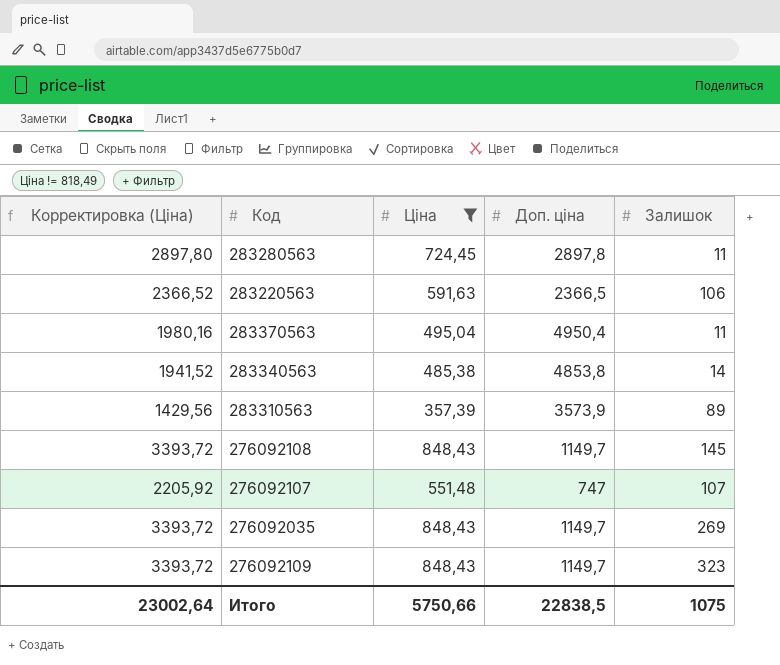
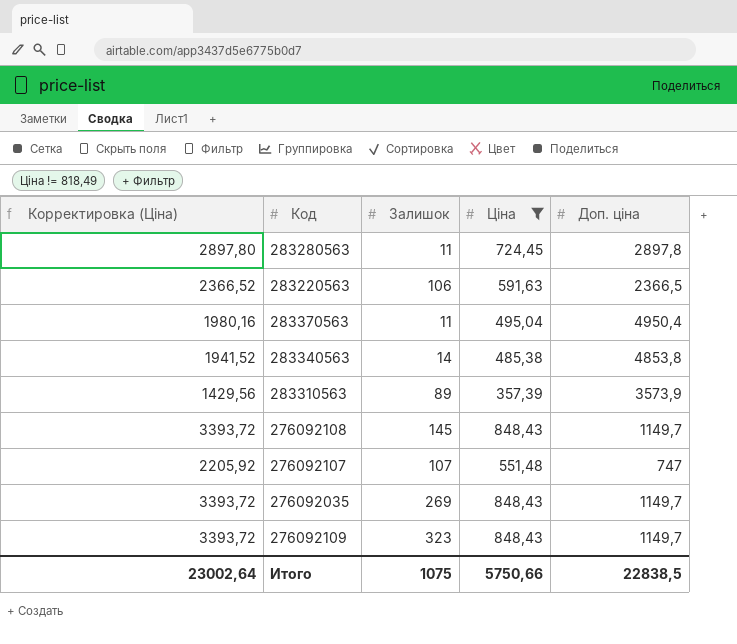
column Залишок | position: 5 -> 3

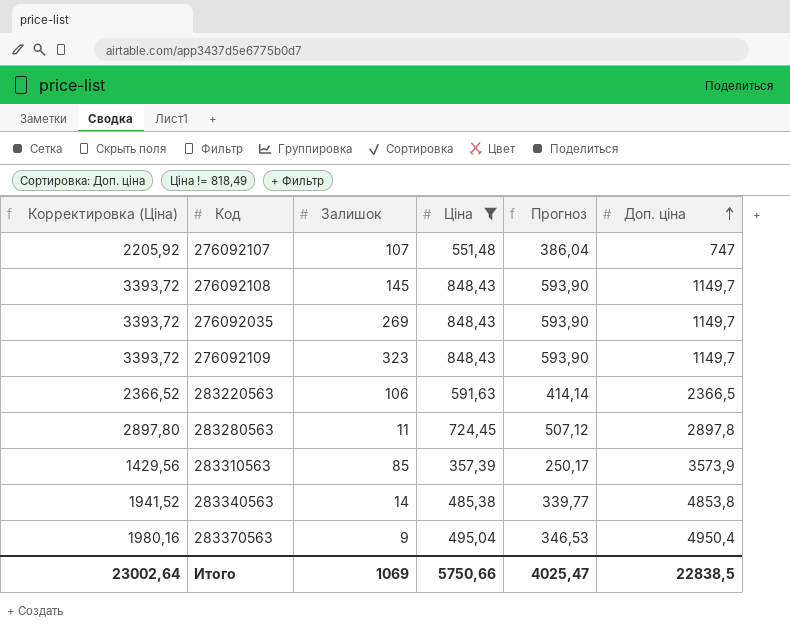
row order: none -> Доп. ціна ascending
column Прогноз | formula: none -> [Ціна] * 0,7
283310563 | Залишок: 89 -> 85
283370563 | Залишок: 11 -> 9
Итого | Залишок: 1075 -> 1069

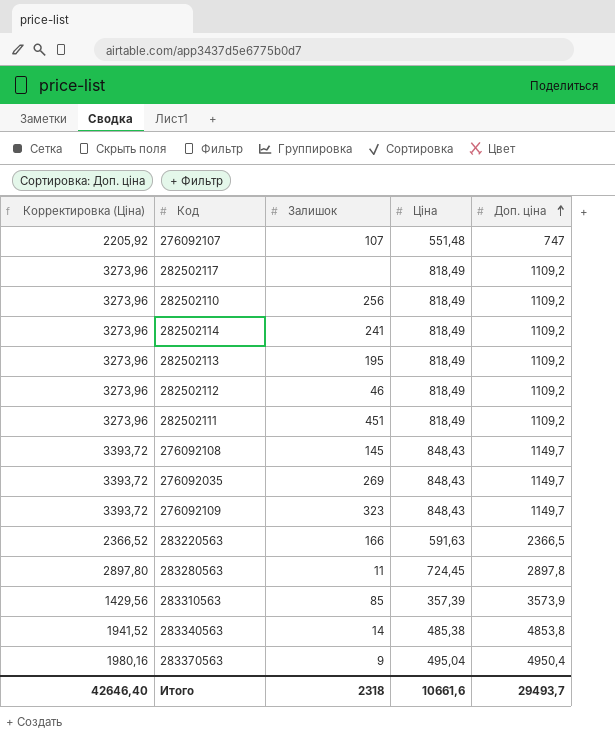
filter: Ціна != 818,49 -> none
column Прогноз | formula: [Ціна] * 0,7 -> none
283220563 | Залишок: 106 -> 166
Итого | Корректировка (Ціна): 23002,64 -> 42646,40
Итого | Залишок: 1069 -> 2318
Итого | Ціна: 5750,66 -> 10661,6
Итого | Доп. ціна: 22838,5 -> 29493,7

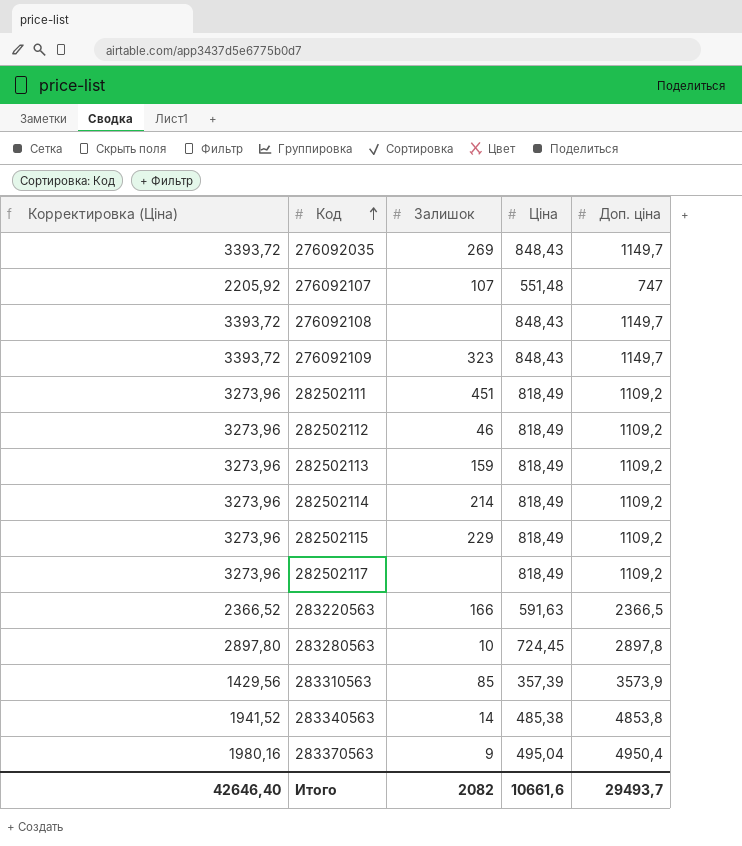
row order: Доп. ціна ascending -> Код ascending
row 282502110: 3273,96 | 256 | 818,49 | 1109,2 -> none
276092108 | Залишок: 145 -> none
282502113 | Залишок: 195 -> 159
282502114 | Залишок: 241 -> 214
row 282502115: none -> 3273,96 | 229 | 818,49 | 1109,2
283280563 | Залишок: 11 -> 10
Итого | Залишок: 2318 -> 2082

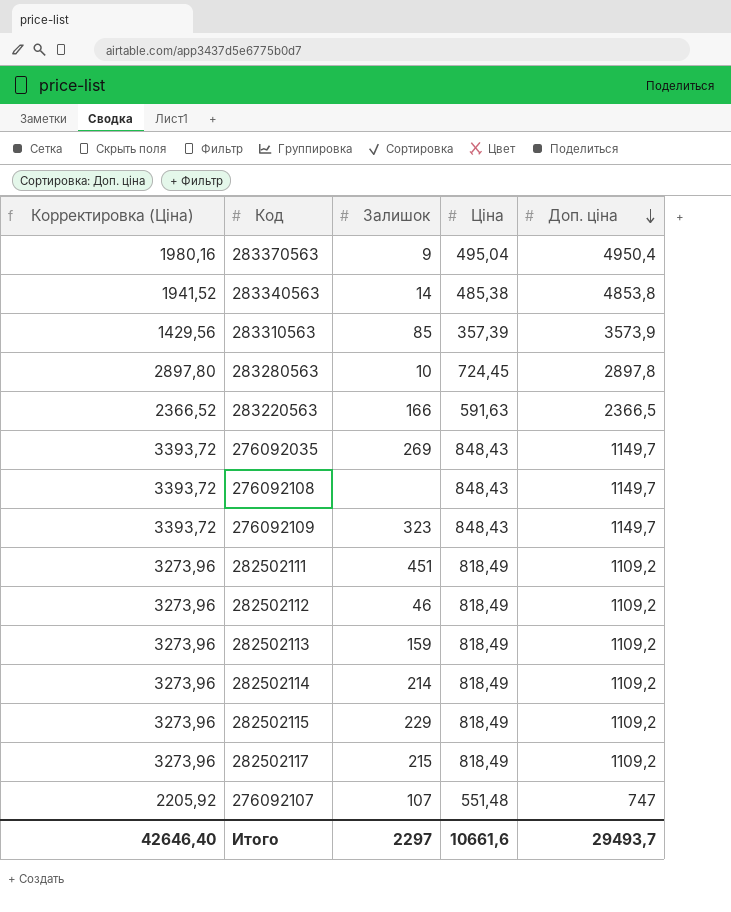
row order: Код ascending -> Доп. ціна descending
282502117 | Залишок: none -> 215
Итого | Залишок: 2082 -> 2297

